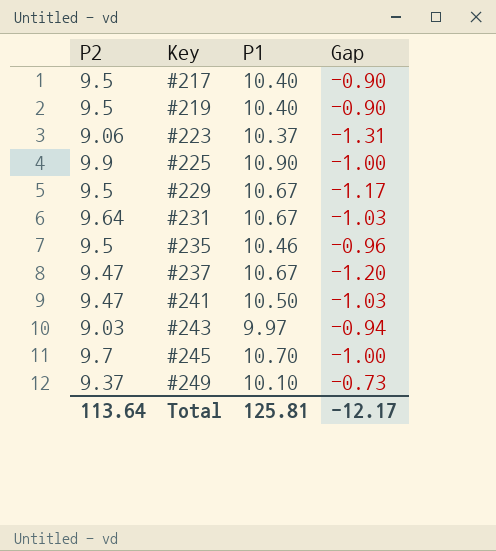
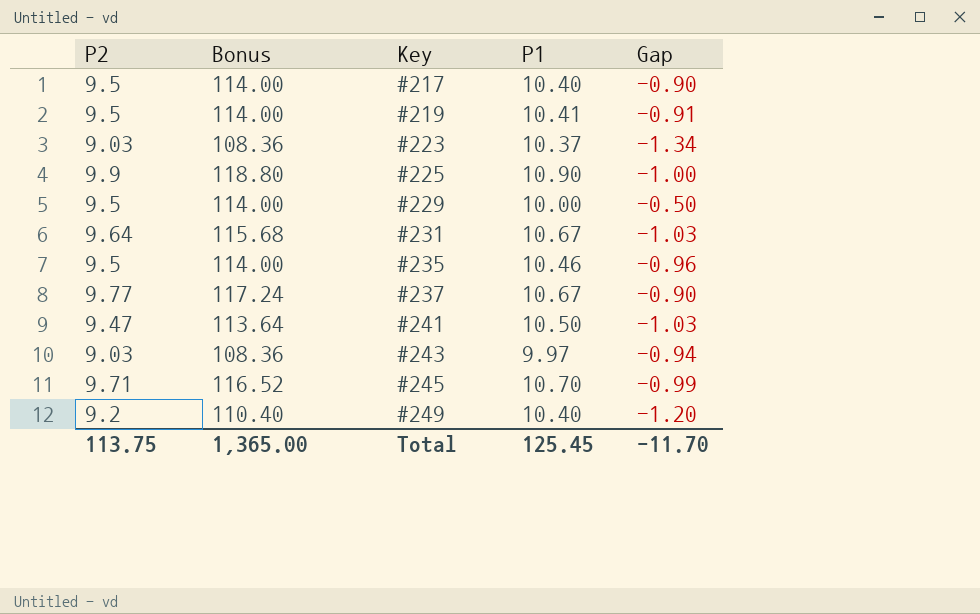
column Bonus | formula: none -> [P2] * 12
#219 | P1: 10.40 -> 10.41
#219 | Gap: -0.90 -> -0.91
#223 | P2: 9.06 -> 9.03
#223 | Gap: -1.31 -> -1.34
#229 | P1: 10.67 -> 10.00
#229 | Gap: -1.17 -> -0.50
#237 | P2: 9.47 -> 9.77
#237 | Gap: -1.20 -> -0.90
#245 | P2: 9.7 -> 9.71
#245 | Gap: -1.00 -> -0.99
#249 | P2: 9.37 -> 9.2
#249 | P1: 10.10 -> 10.40
#249 | Gap: -0.73 -> -1.20
Total | P2: 113.64 -> 113.75
Total | P1: 125.81 -> 125.45
Total | Gap: -12.17 -> -11.70

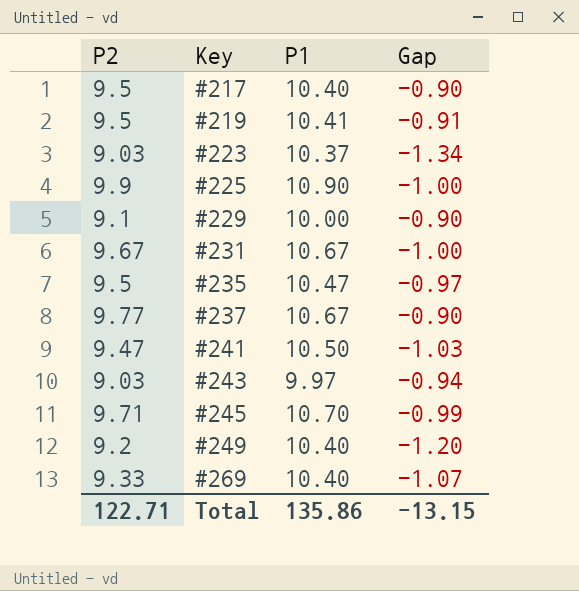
column Bonus | formula: [P2] * 12 -> none
#229 | P2: 9.5 -> 9.1
#229 | Gap: -0.50 -> -0.90
#231 | P2: 9.64 -> 9.67
#231 | Gap: -1.03 -> -1.00
#235 | P1: 10.46 -> 10.47
#235 | Gap: -0.96 -> -0.97
row #269: none -> 9.33 | 10.40 | -1.07
Total | P2: 113.75 -> 122.71
Total | P1: 125.45 -> 135.86
Total | Gap: -11.70 -> -13.15

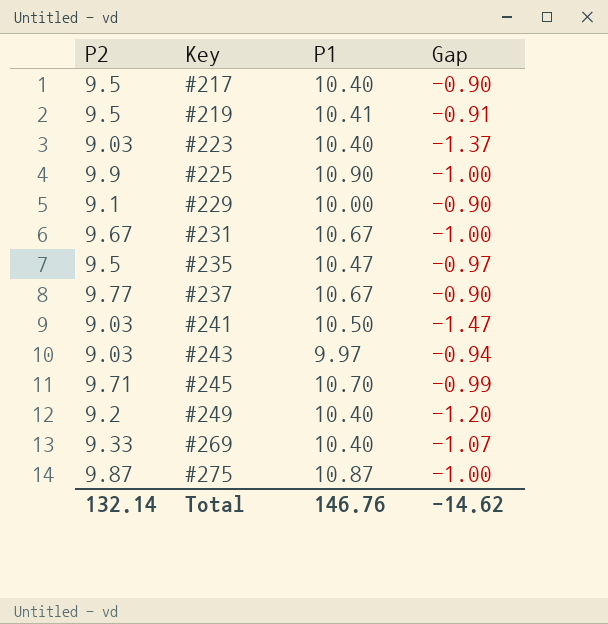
#223 | P1: 10.37 -> 10.40
#223 | Gap: -1.34 -> -1.37
#241 | P2: 9.47 -> 9.03
#241 | Gap: -1.03 -> -1.47
row #275: none -> 9.87 | 10.87 | -1.00
Total | P2: 122.71 -> 132.14
Total | P1: 135.86 -> 146.76
Total | Gap: -13.15 -> -14.62

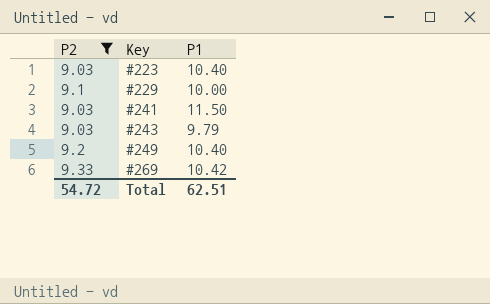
filter: none -> P2 <= 9.33
column Gap | formula: [P2] - [P1] -> none
#241 | P1: 10.50 -> 11.50
#243 | P1: 9.97 -> 9.79
#269 | P1: 10.40 -> 10.42
Total | P2: 132.14 -> 54.72
Total | P1: 146.76 -> 62.51

